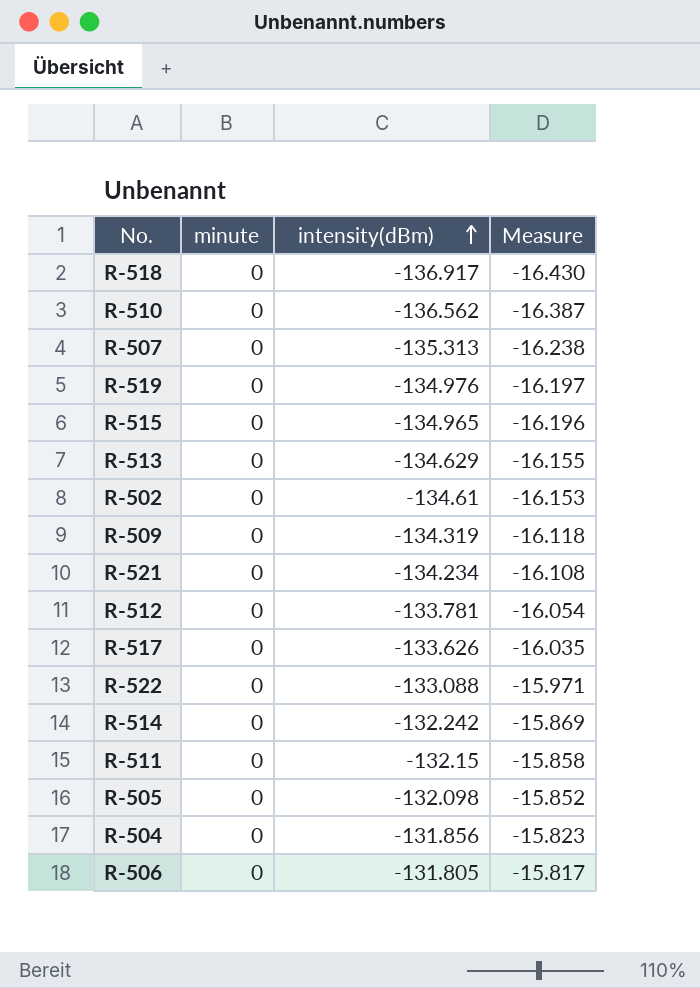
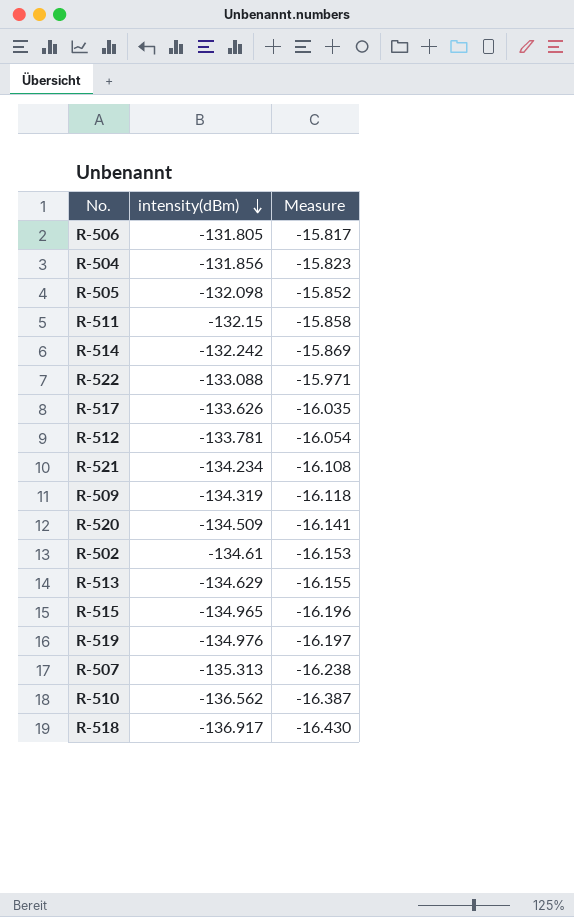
row order: intensity(dBm) ascending -> intensity(dBm) descending
column minute | position: 2 -> none
row R-520: none -> -134.509 | -16.141

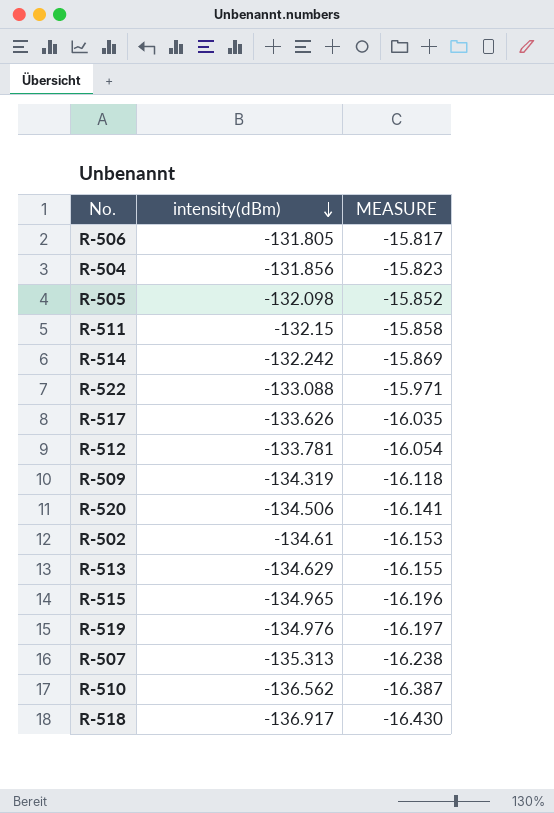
column name: Measure -> MEASURE
row R-521: -134.234 | -16.108 -> none
R-520 | intensity(dBm): -134.509 -> -134.506

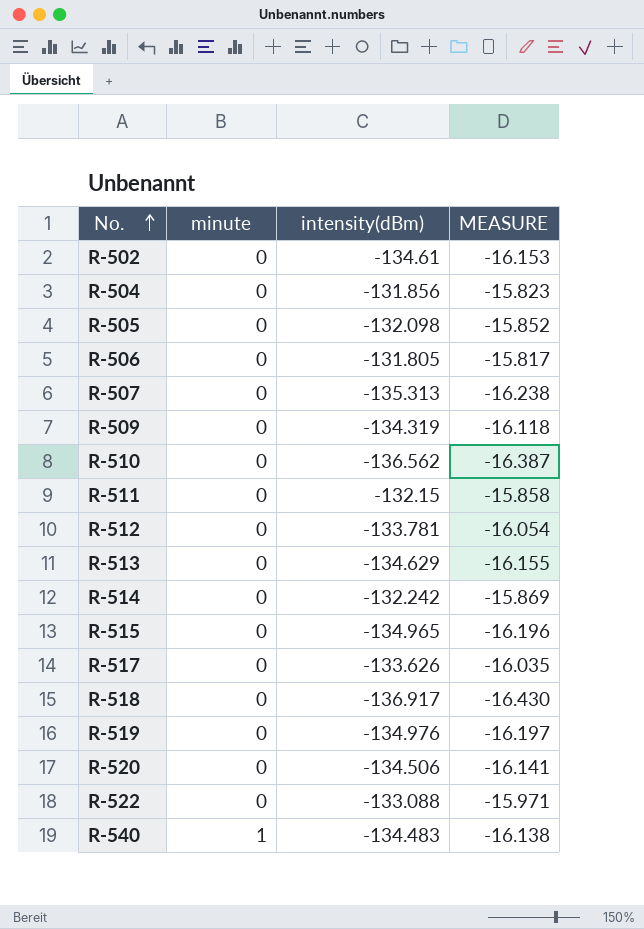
row order: intensity(dBm) descending -> No. ascending
column minute | position: none -> 2
row R-540: none -> 1 | -134.483 | -16.138

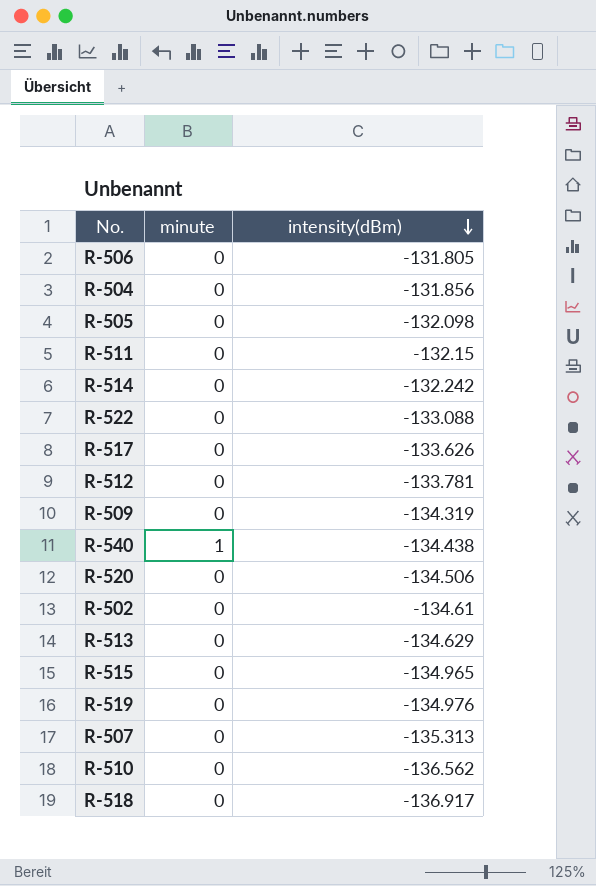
row order: No. ascending -> intensity(dBm) descending
column MEASURE | formula: [intensity(dBm)] * 0.12 -> none
R-540 | intensity(dBm): -134.483 -> -134.438

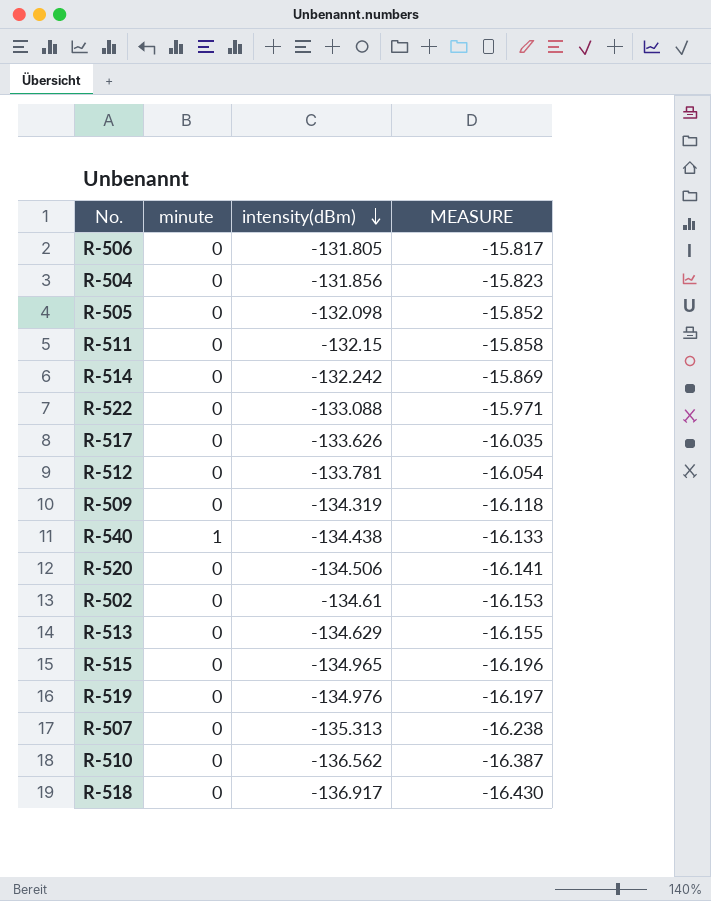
column MEASURE | formula: none -> [intensity(dBm)] * 0.12

